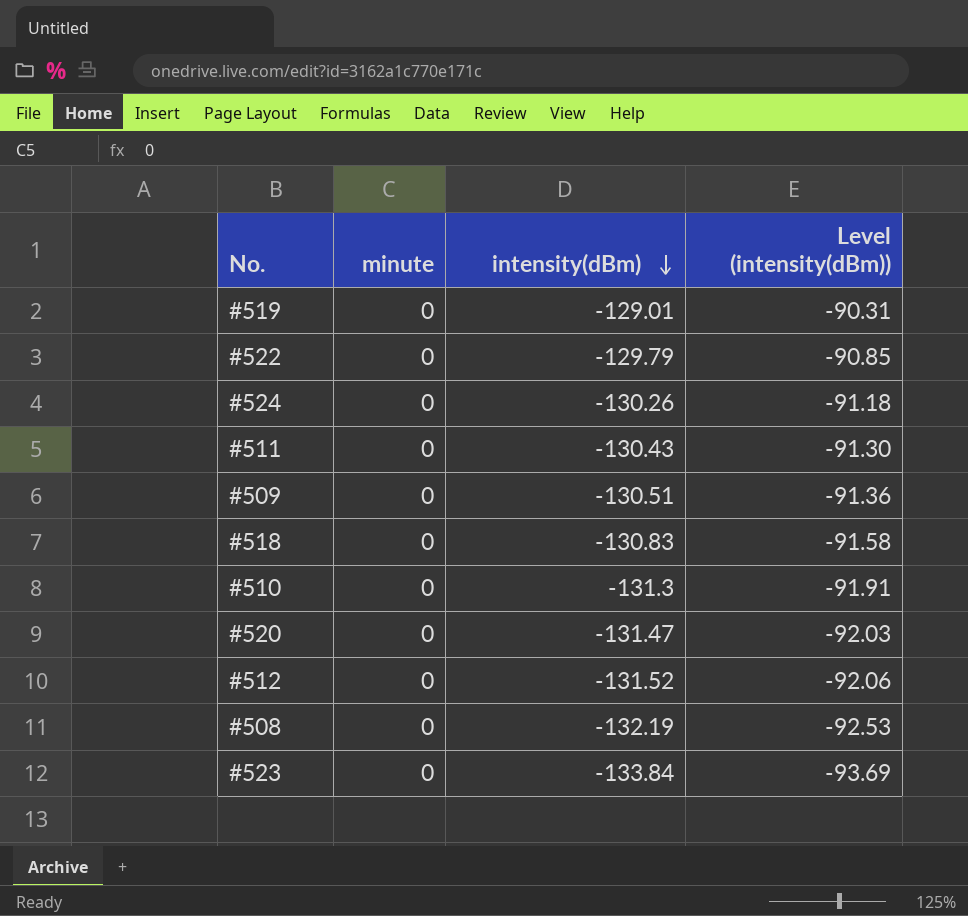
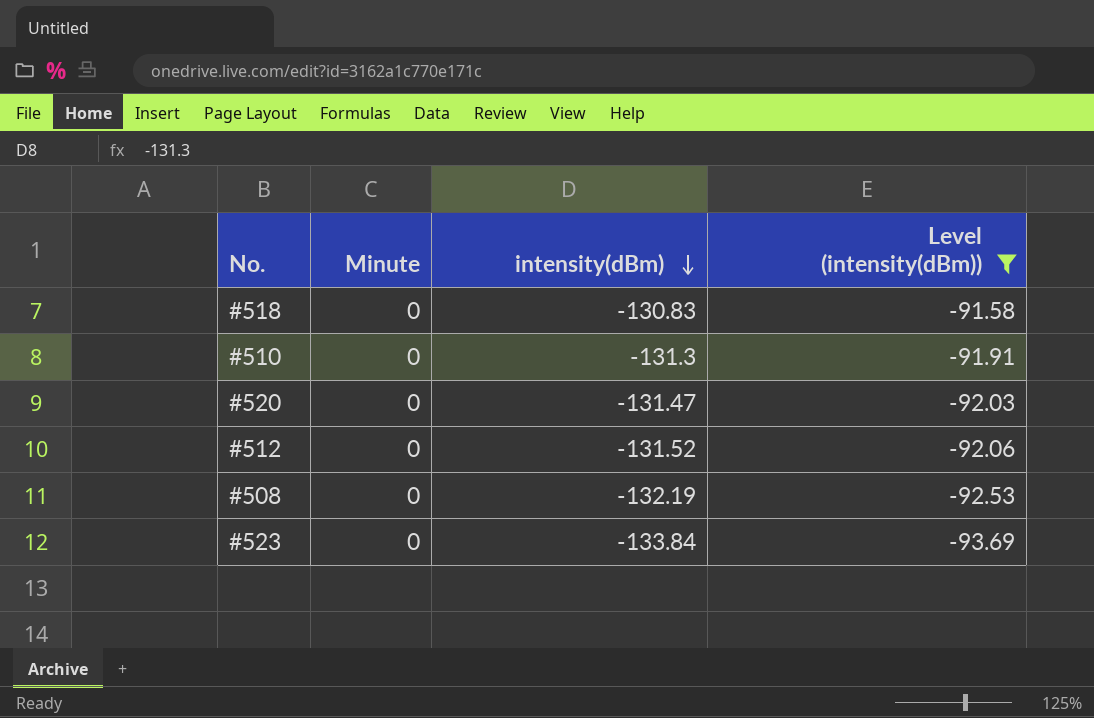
filter: none -> Level (intensity(dBm)) <= -91.58
column name: minute -> Minute

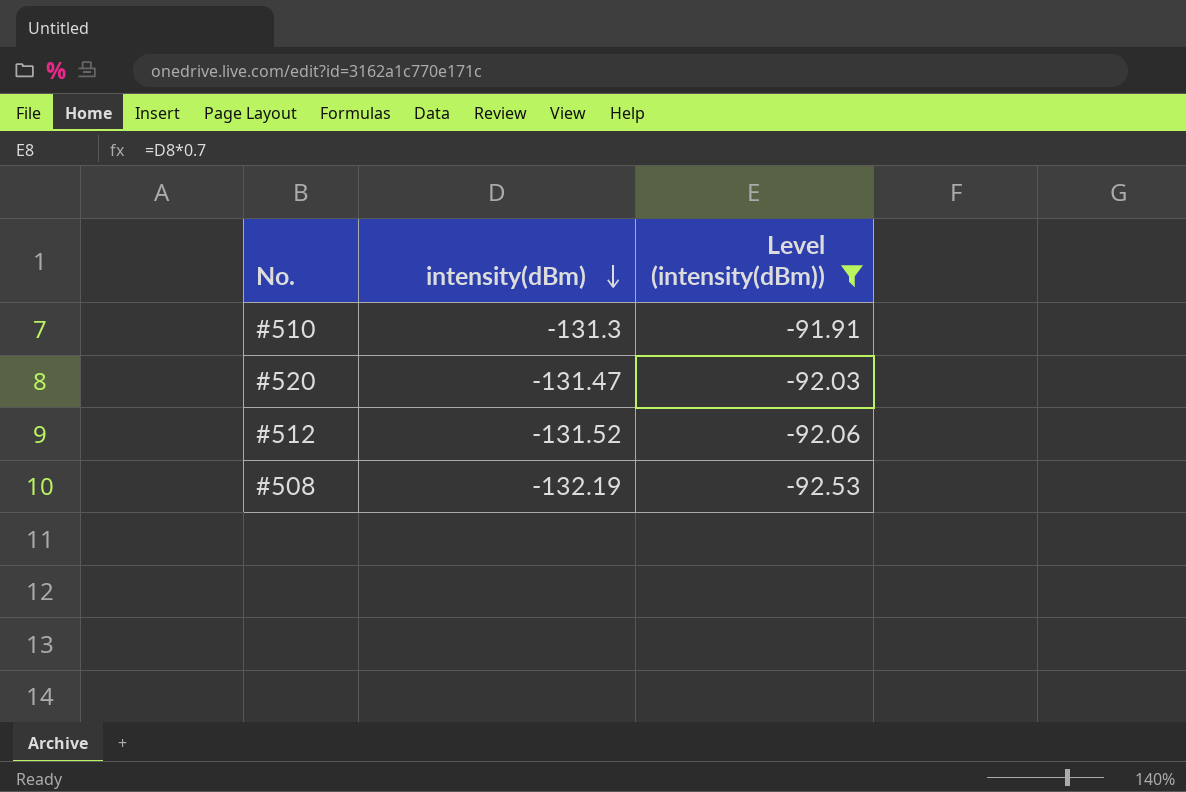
column Minute | position: 2 -> none
row #518: 0 | -130.83 | -91.58 -> none
row #523: 0 | -133.84 | -93.69 -> none

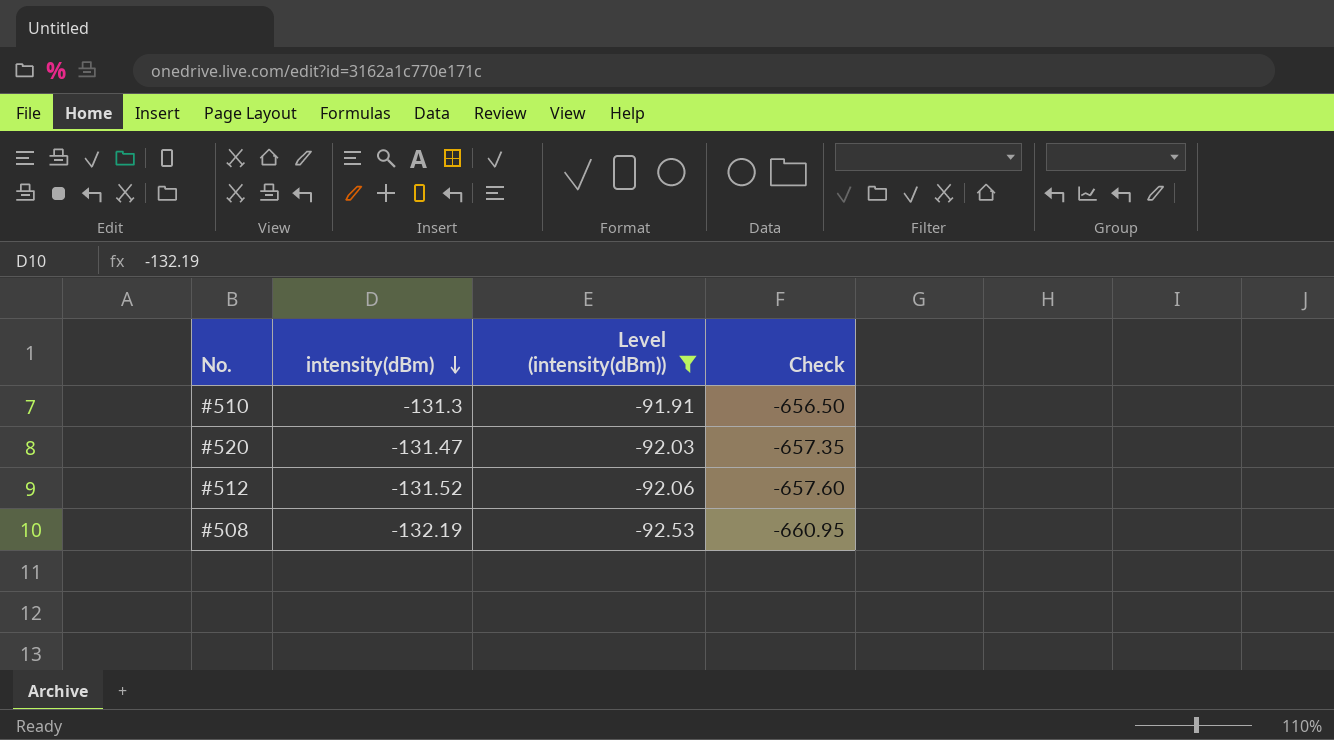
column Check | formula: none -> [intensity(dBm)] * 5

